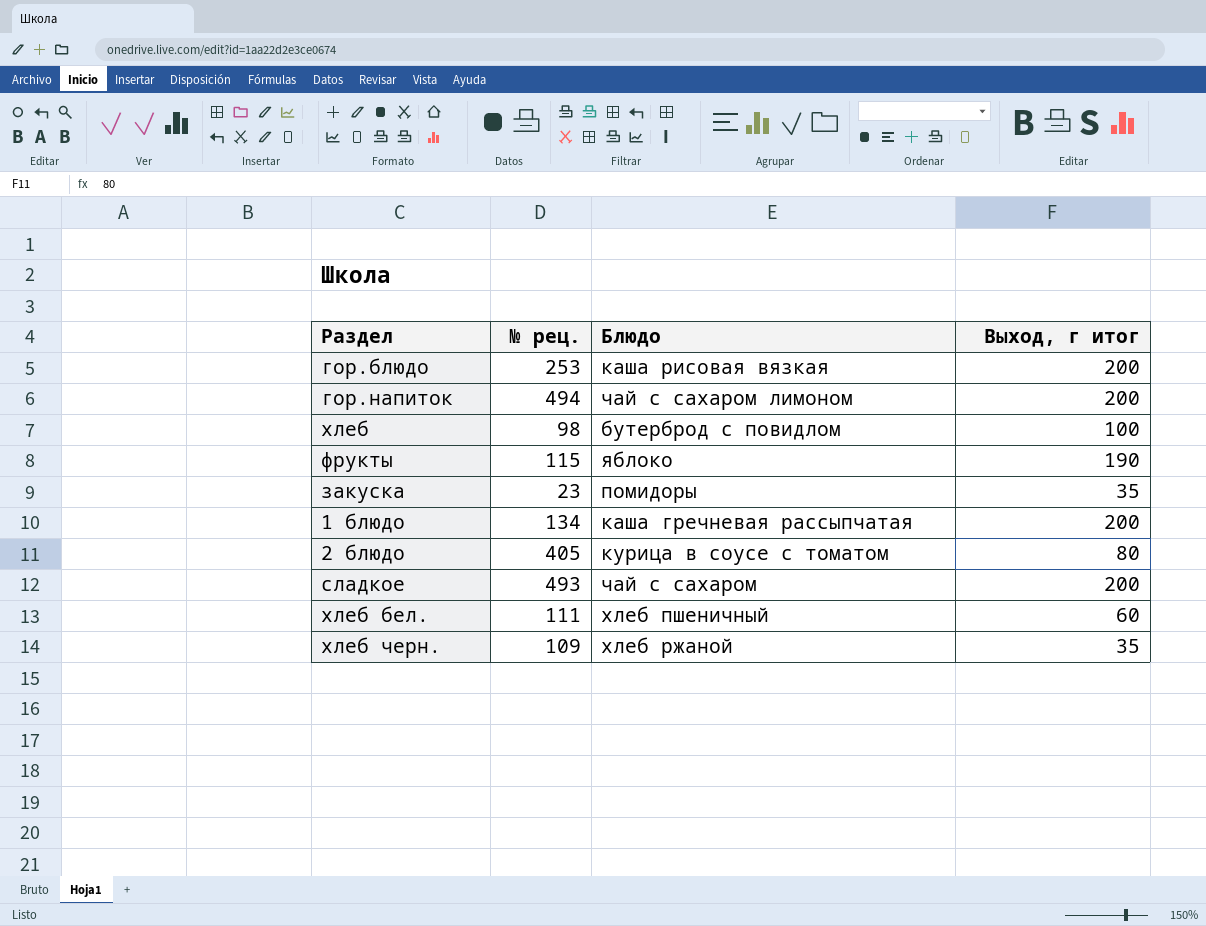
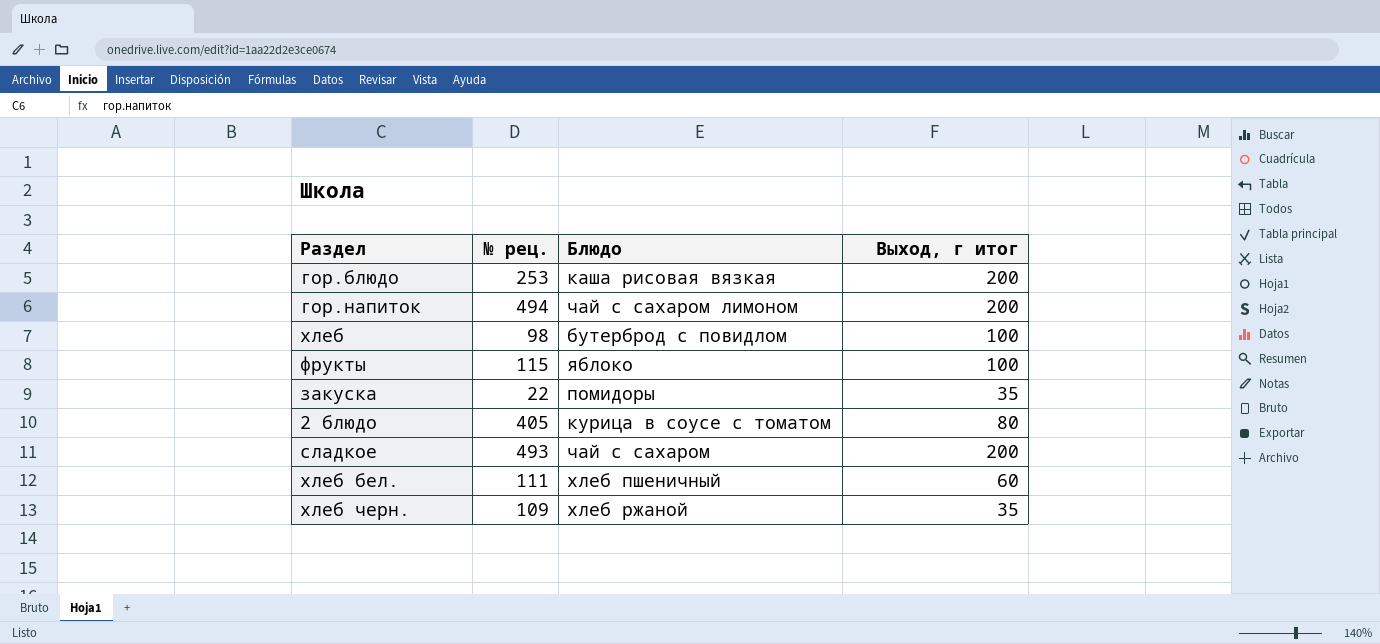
row 1 блюдо: 134 | каша гречневая рассыпчатая | 200 -> none
фрукты | Выход, г итог: 190 -> 100
закуска | № рец.: 23 -> 22

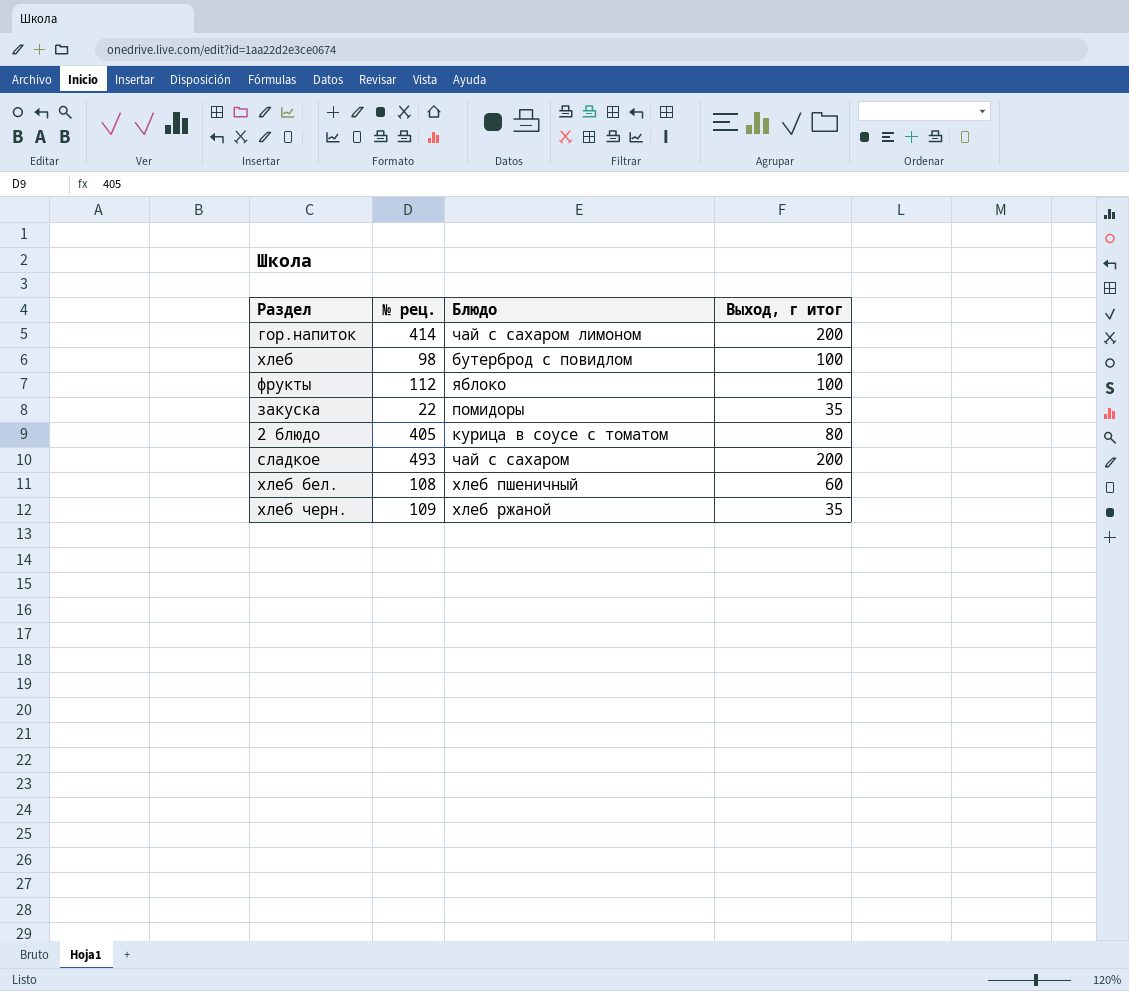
row гор.блюдо: 253 | каша рисовая вязкая | 200 -> none
гор.напиток | № рец.: 494 -> 414
фрукты | № рец.: 115 -> 112
хлеб бел. | № рец.: 111 -> 108

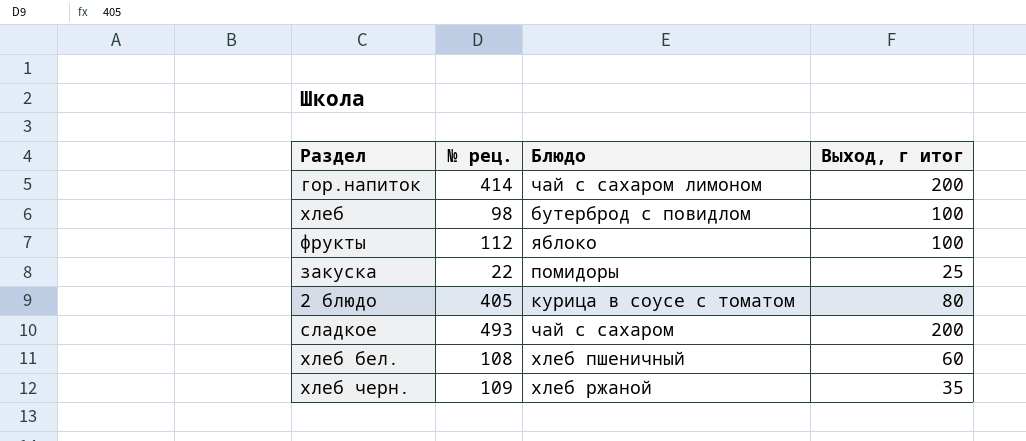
закуска | Выход, г итог: 35 -> 25

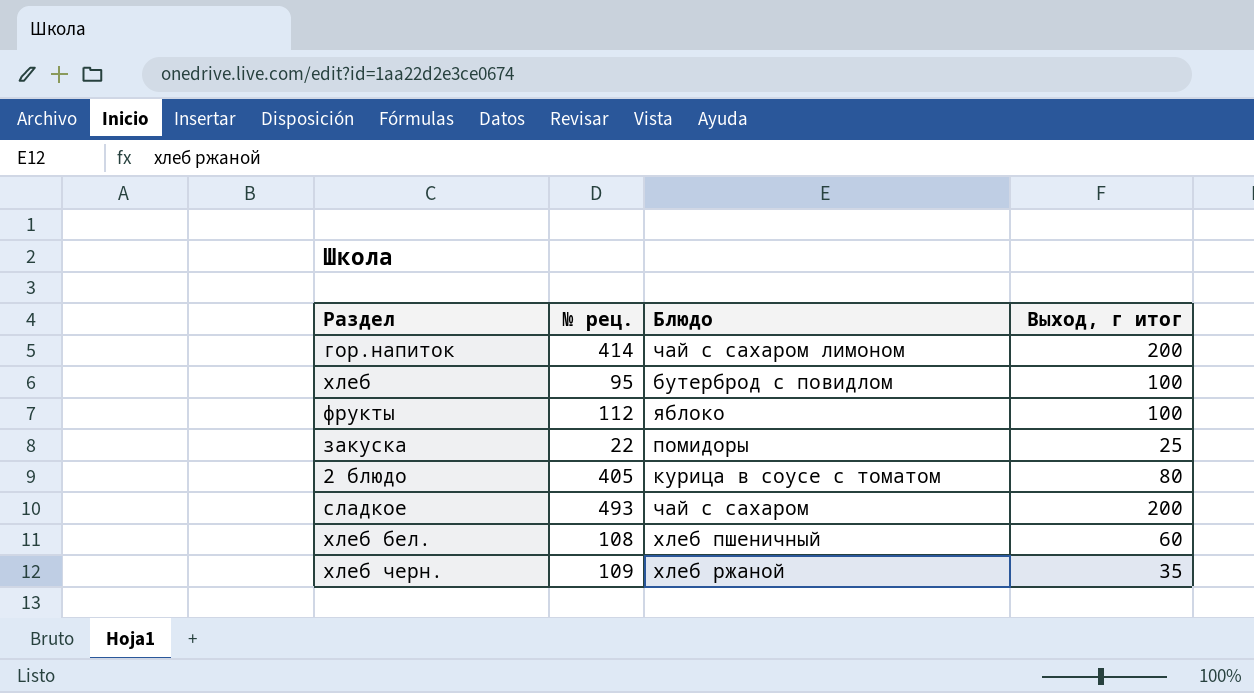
хлеб | № рец.: 98 -> 95

